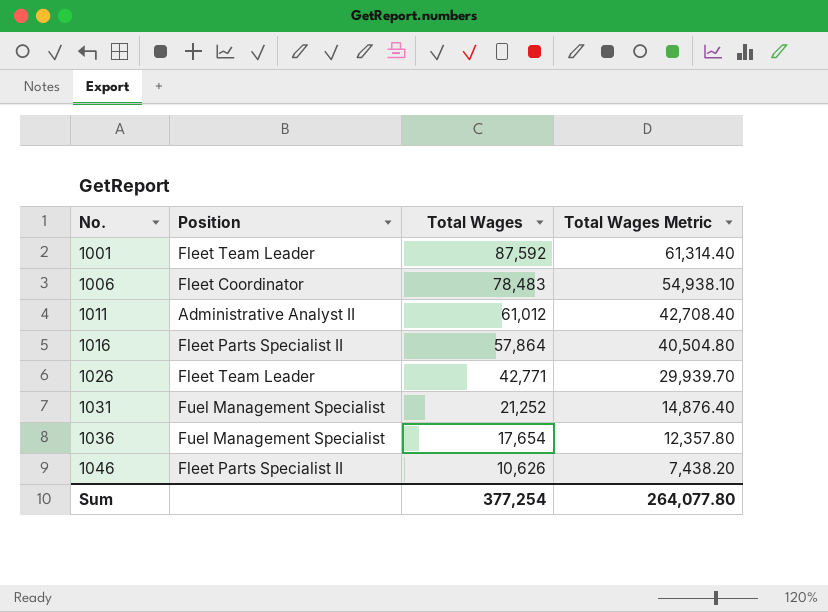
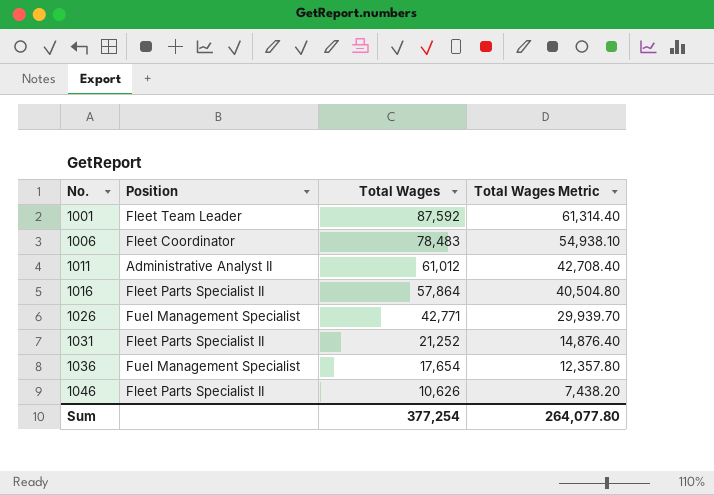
1026 | Position: Fleet Team Leader -> Fuel Management Specialist
1031 | Position: Fuel Management Specialist -> Fleet Parts Specialist II

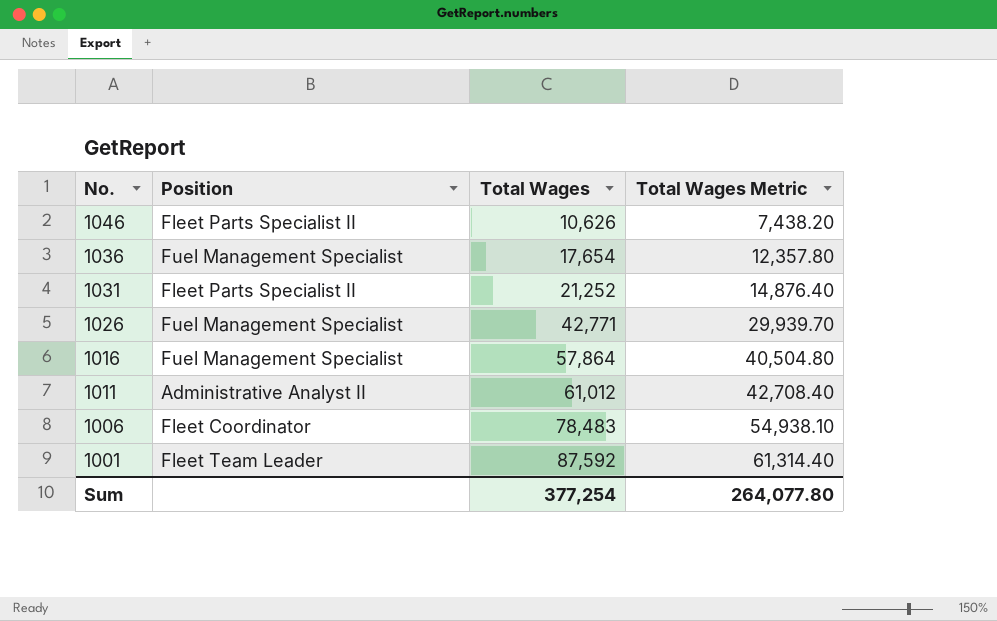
row order: No. ascending -> No. descending
1016 | Position: Fleet Parts Specialist II -> Fuel Management Specialist

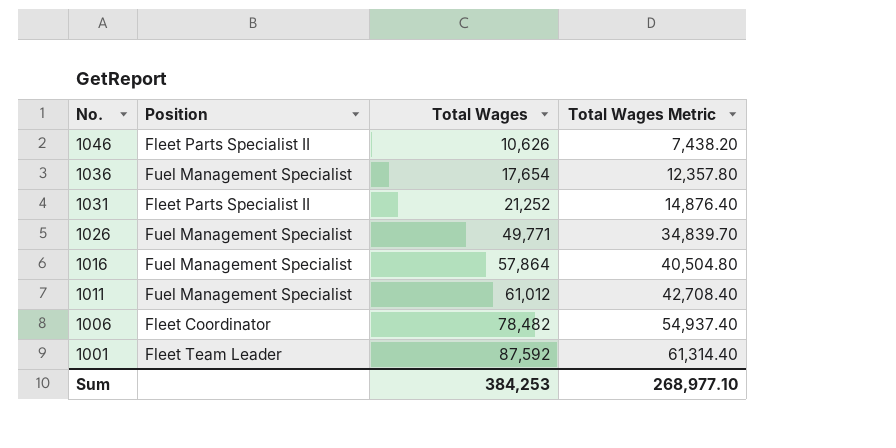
1026 | Total Wages: 42,771 -> 49,771
1026 | Total Wages Metric: 29,939.70 -> 34,839.70
1011 | Position: Administrative Analyst II -> Fuel Management Specialist
1006 | Total Wages: 78,483 -> 78,482
1006 | Total Wages Metric: 54,938.10 -> 54,937.40
Sum | Total Wages: 377,254 -> 384,253
Sum | Total Wages Metric: 264,077.80 -> 268,977.10

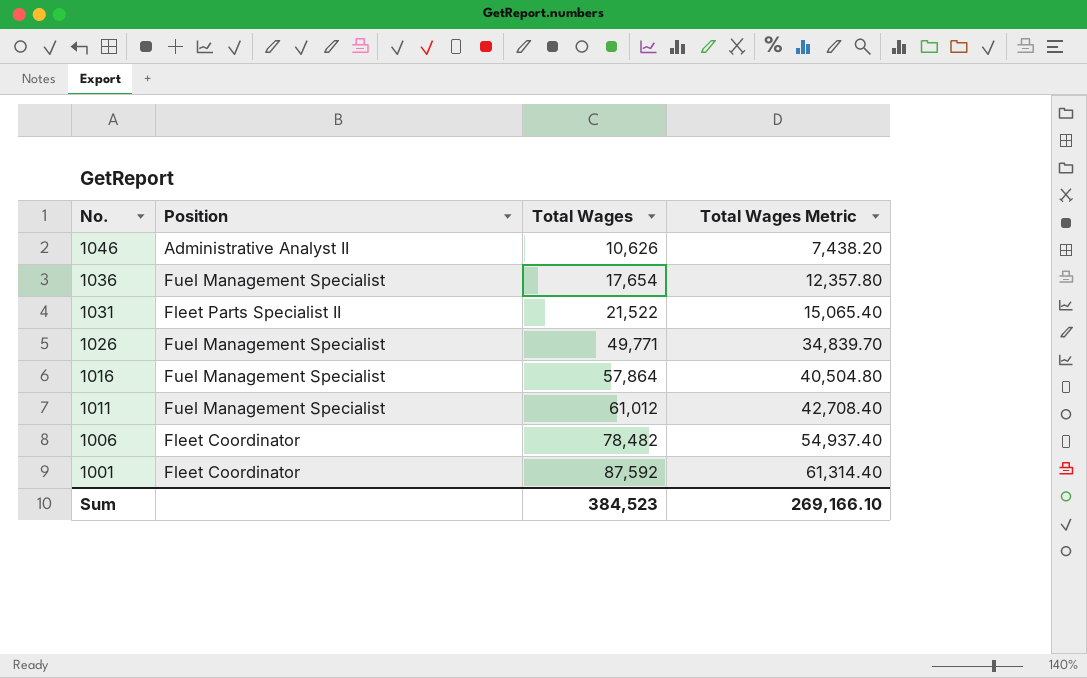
1046 | Position: Fleet Parts Specialist II -> Administrative Analyst II
1031 | Total Wages: 21,252 -> 21,522
1031 | Total Wages Metric: 14,876.40 -> 15,065.40
1001 | Position: Fleet Team Leader -> Fleet Coordinator
Sum | Total Wages: 384,253 -> 384,523
Sum | Total Wages Metric: 268,977.10 -> 269,166.10

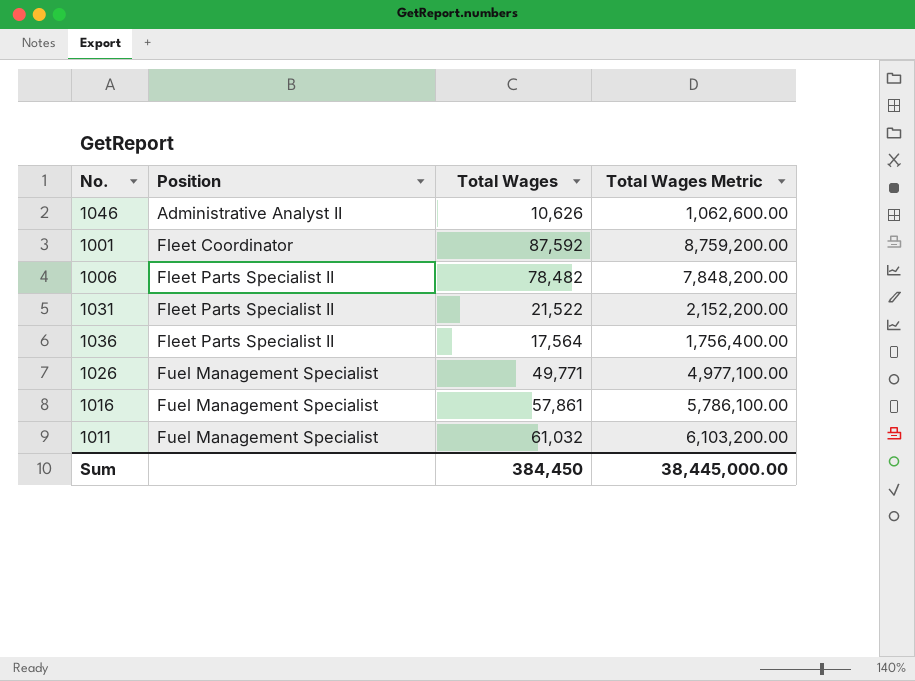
row order: No. descending -> Position ascending
column Total Wages Metric | formula: [Total Wages] * 0.7 -> [Total Wages] * 100
1006 | Position: Fleet Coordinator -> Fleet Parts Specialist II
1036 | Position: Fuel Management Specialist -> Fleet Parts Specialist II
1036 | Total Wages: 17,654 -> 17,564
1016 | Total Wages: 57,864 -> 57,861
1011 | Total Wages: 61,012 -> 61,032
Sum | Total Wages: 384,523 -> 384,450
Sum | Total Wages Metric: 269,166.10 -> 38,445,000.00

